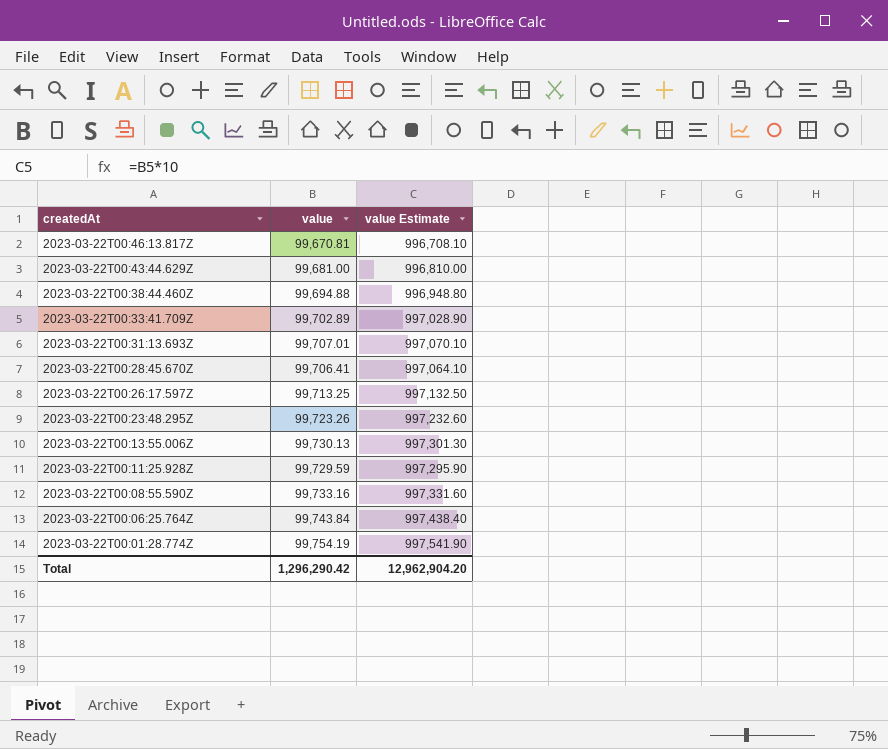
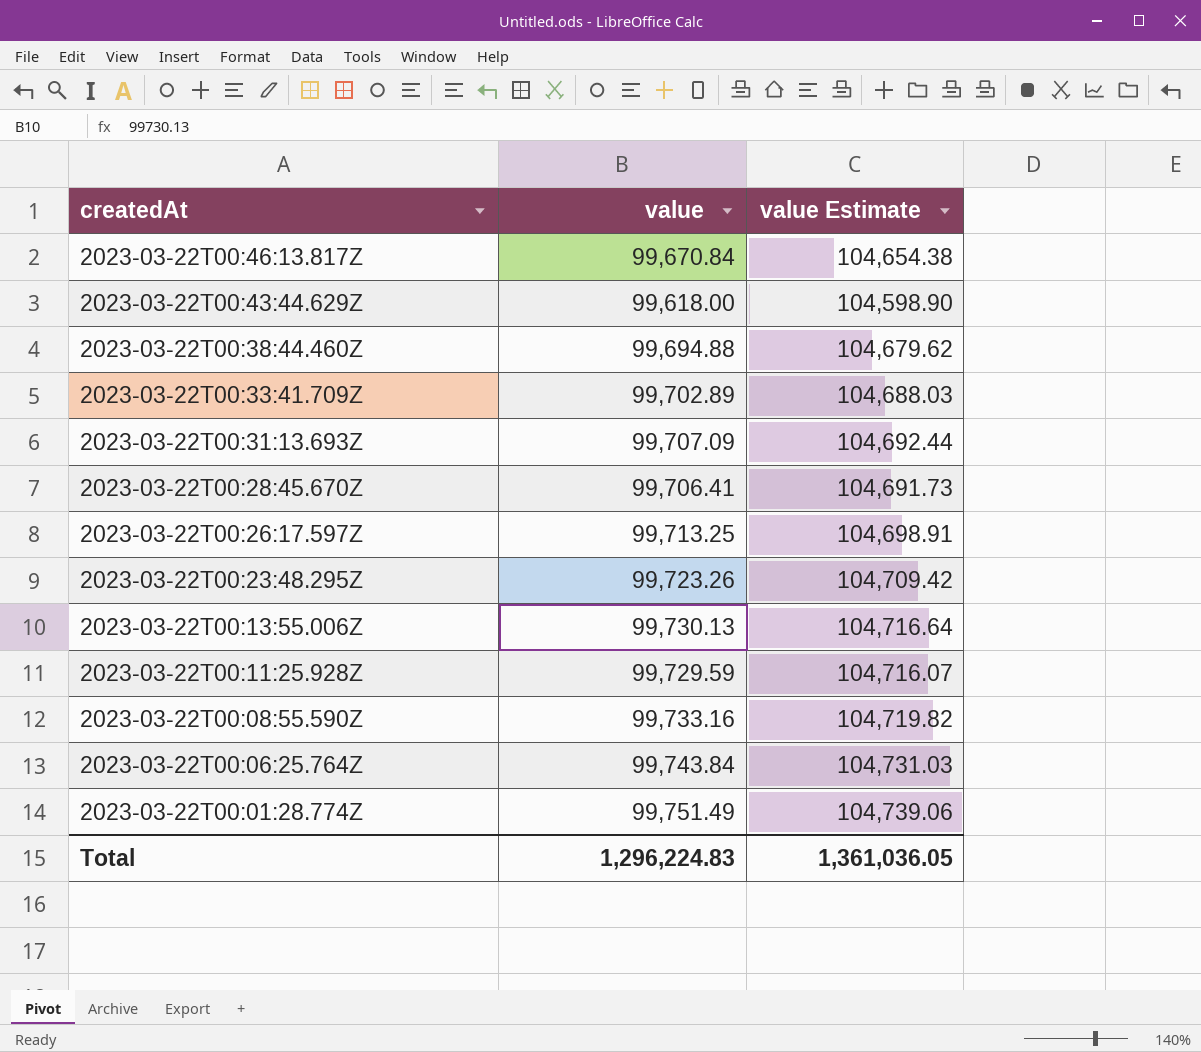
column value Estimate | formula: [value] * 10 -> [value] * 1.05
2023-03-22T00:46:13.817Z | value: 99,670.81 -> 99,670.84
2023-03-22T00:43:44.629Z | value: 99,681.00 -> 99,618.00
2023-03-22T00:31:13.693Z | value: 99,707.01 -> 99,707.09
2023-03-22T00:01:28.774Z | value: 99,754.19 -> 99,751.49
Total | value: 1,296,290.42 -> 1,296,224.83
Total | value Estimate: 12,962,904.20 -> 1,361,036.05

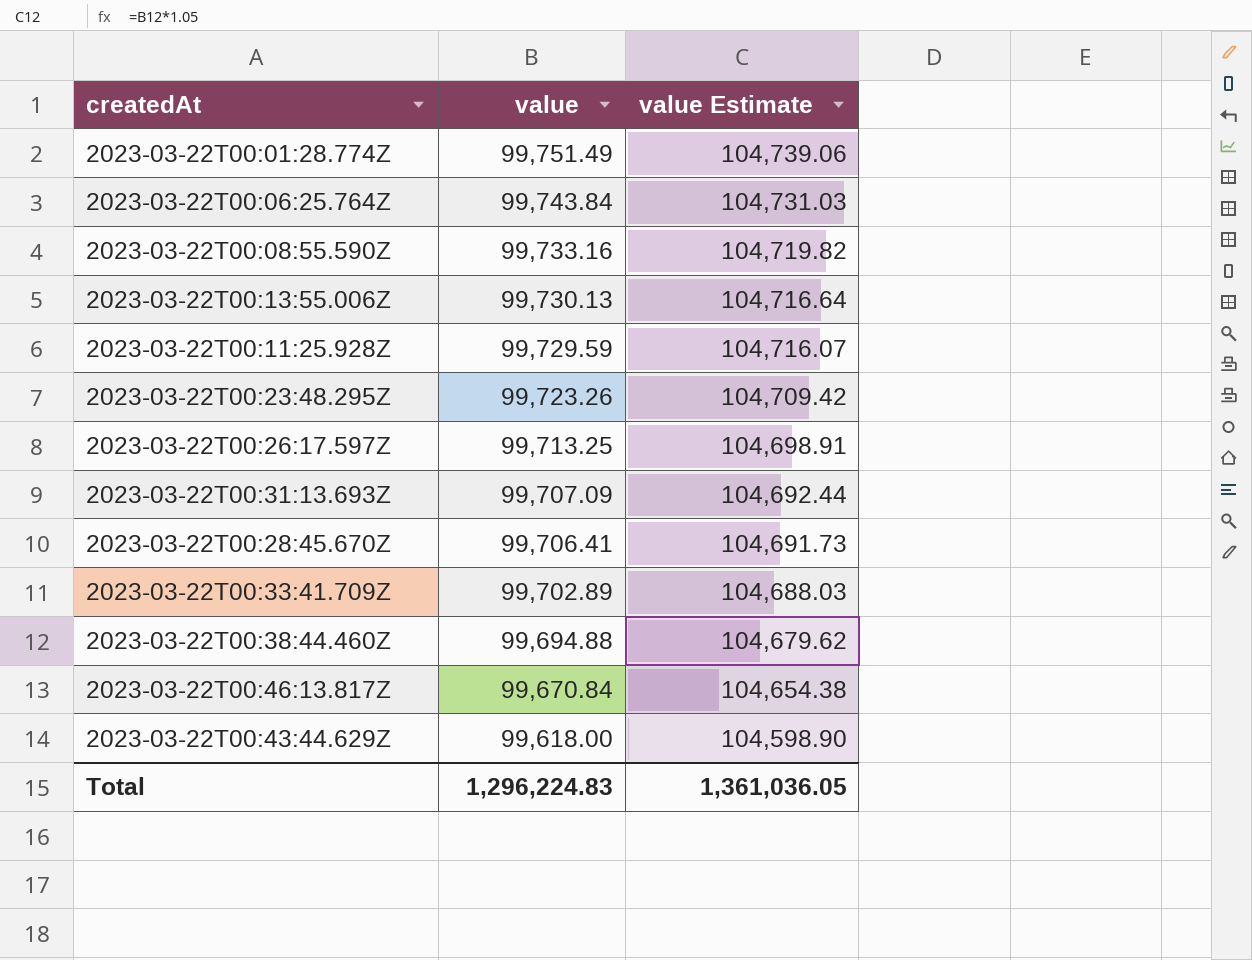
row order: createdAt descending -> value descending

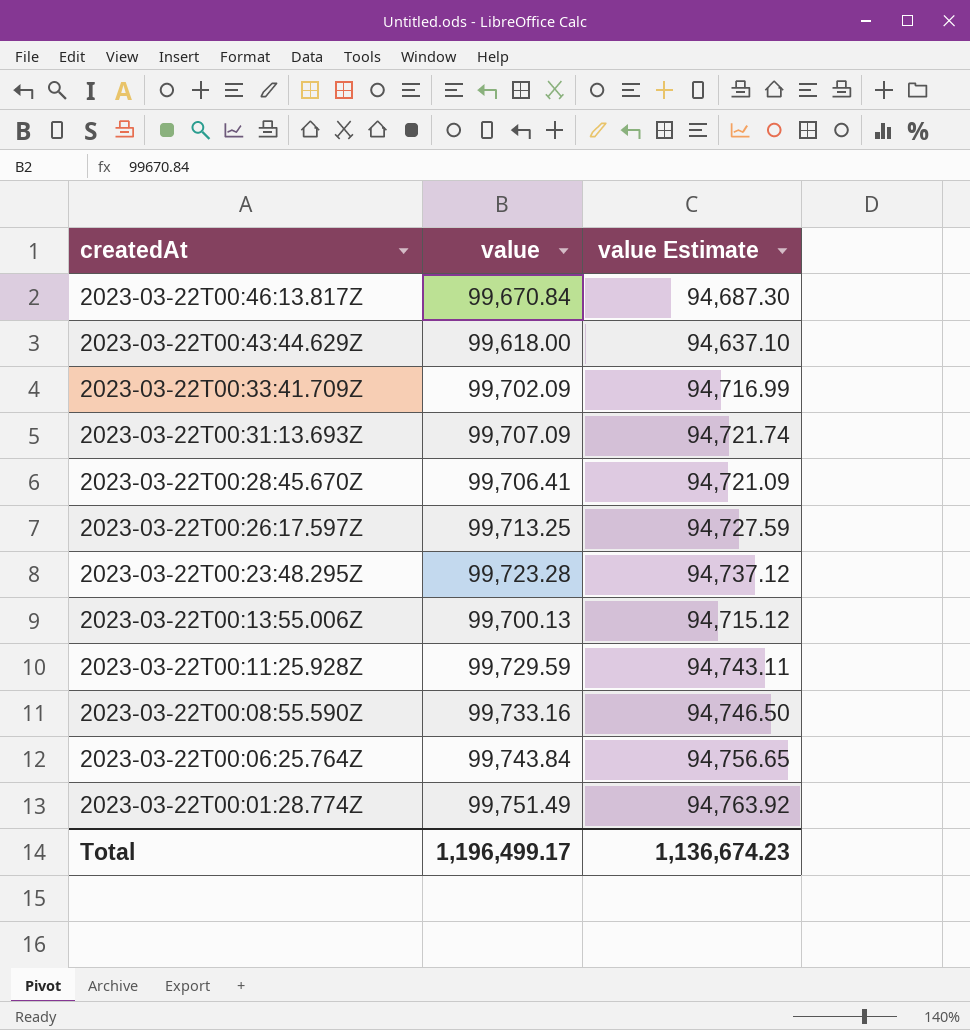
row order: value descending -> createdAt descending
column value Estimate | formula: [value] * 1.05 -> [value] * 0.95
row 2023-03-22T00:38:44.460Z: 99,694.88 | 104,679.62 -> none
2023-03-22T00:33:41.709Z | value: 99,702.89 -> 99,702.09
2023-03-22T00:23:48.295Z | value: 99,723.26 -> 99,723.28
2023-03-22T00:13:55.006Z | value: 99,730.13 -> 99,700.13
Total | value: 1,296,224.83 -> 1,196,499.17
Total | value Estimate: 1,361,036.05 -> 1,136,674.23

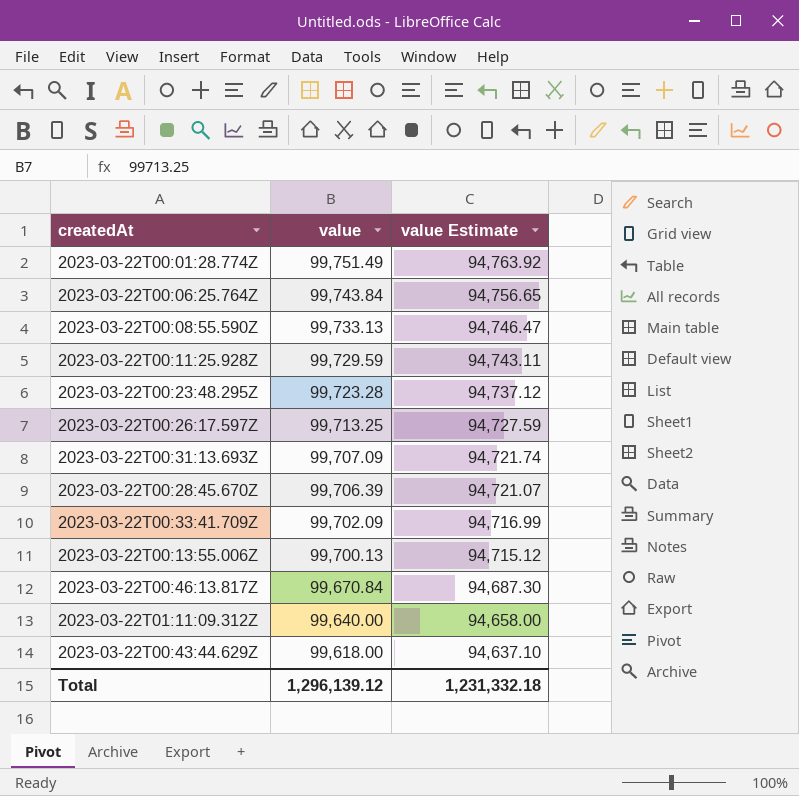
row order: createdAt descending -> value descending
2023-03-22T00:08:55.590Z | value: 99,733.16 -> 99,733.13
2023-03-22T00:08:55.590Z | value Estimate: 94,746.50 -> 94,746.47
2023-03-22T00:28:45.670Z | value: 99,706.41 -> 99,706.39
2023-03-22T00:28:45.670Z | value Estimate: 94,721.09 -> 94,721.07
row 2023-03-22T01:11:09.312Z: none -> 99,640.00 | 94,658.00
Total | value: 1,196,499.17 -> 1,296,139.12
Total | value Estimate: 1,136,674.23 -> 1,231,332.18

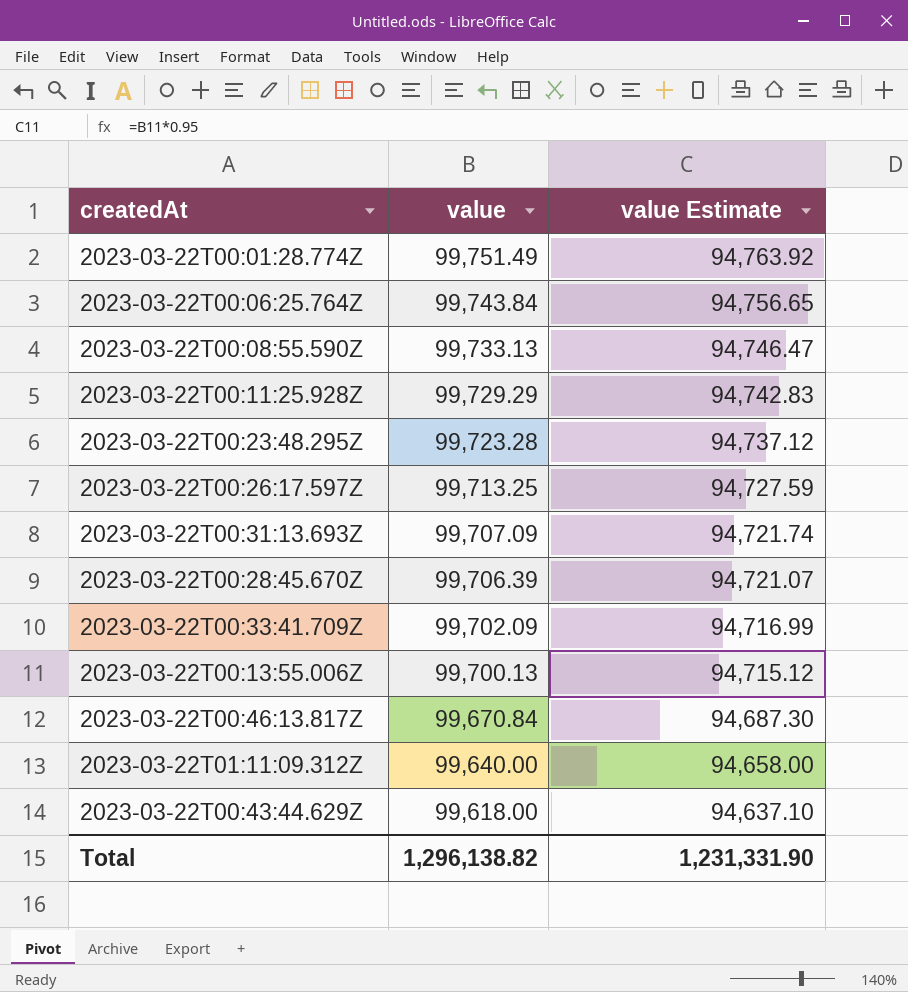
2023-03-22T00:11:25.928Z | value: 99,729.59 -> 99,729.29
2023-03-22T00:11:25.928Z | value Estimate: 94,743.11 -> 94,742.83
Total | value: 1,296,139.12 -> 1,296,138.82
Total | value Estimate: 1,231,332.18 -> 1,231,331.90

